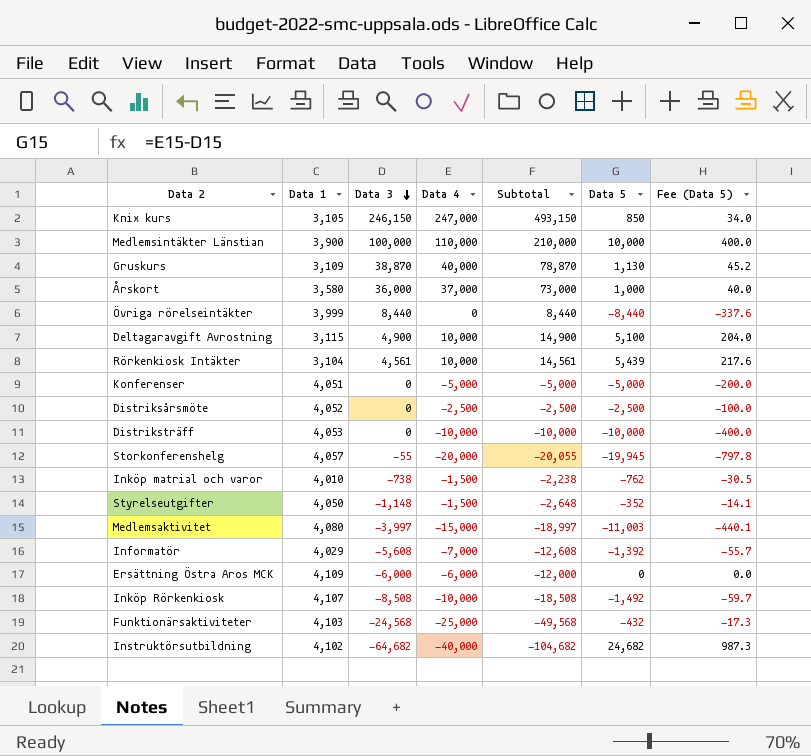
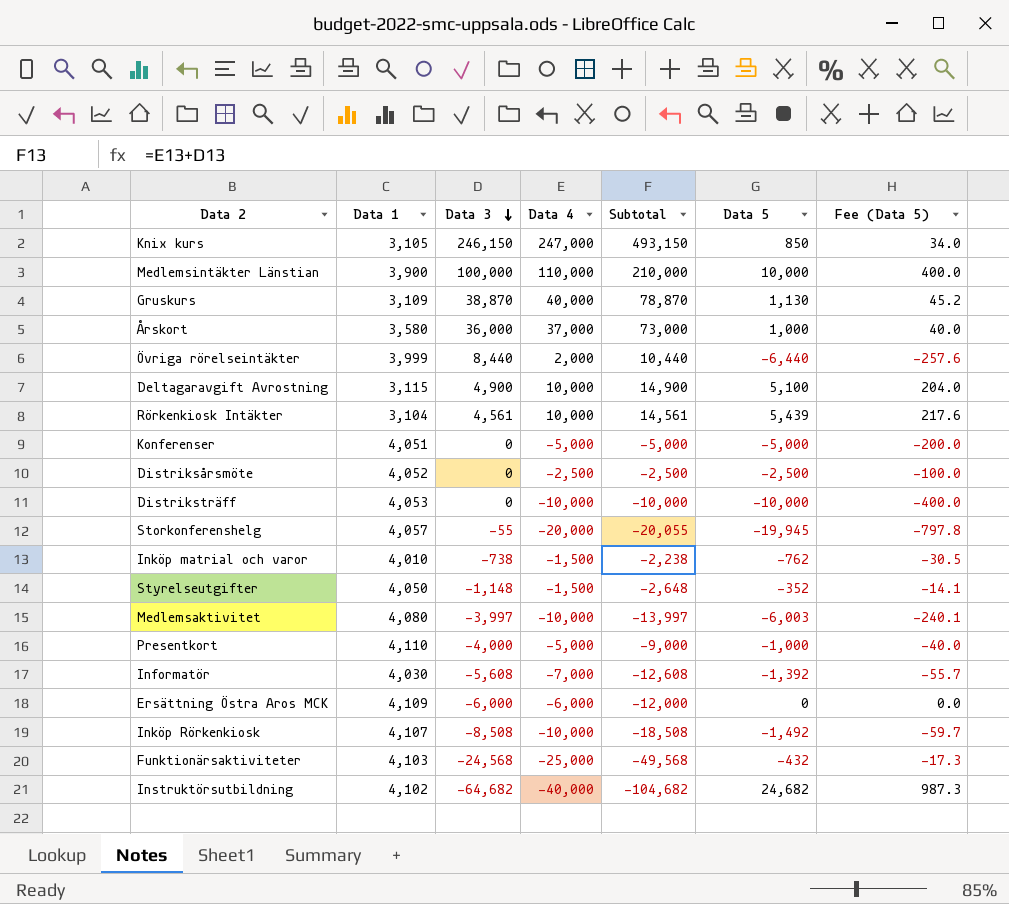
Övriga rörelseintäkter | Data 4: 0 -> 2,000
Övriga rörelseintäkter | Subtotal: 8,440 -> 10,440
Övriga rörelseintäkter | Data 5: -8,440 -> -6,440
Övriga rörelseintäkter | Fee (Data 5): -337.6 -> -257.6
Medlemsaktivitet | Data 4: -15,000 -> -10,000
Medlemsaktivitet | Subtotal: -18,997 -> -13,997
Medlemsaktivitet | Data 5: -11,003 -> -6,003
Medlemsaktivitet | Fee (Data 5): -440.1 -> -240.1
row Presentkort: none -> 4,110 | -4,000 | -5,000 | -9,000 | -1,000 | -40.0
Informatör | Data 1: 4,029 -> 4,030

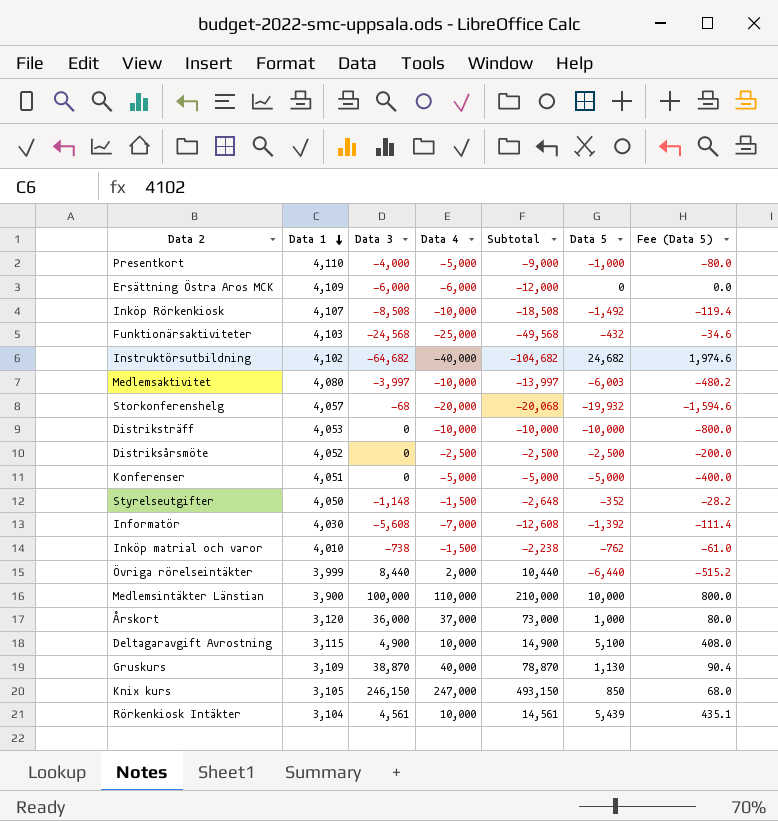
row order: Data 3 descending -> Data 1 descending
column Fee (Data 5) | formula: [Data 5] * 0.04 -> [Data 5] * 0.08
Storkonferenshelg | Data 3: -55 -> -68
Storkonferenshelg | Subtotal: -20,055 -> -20,068
Storkonferenshelg | Data 5: -19,945 -> -19,932
Årskort | Data 1: 3,580 -> 3,120

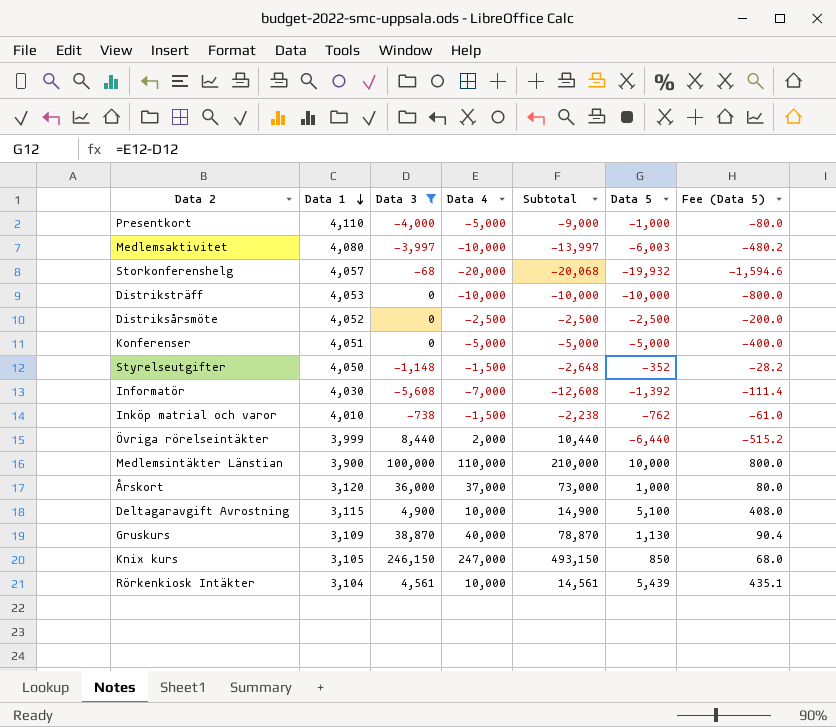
filter: none -> Data 3 >= -5,608

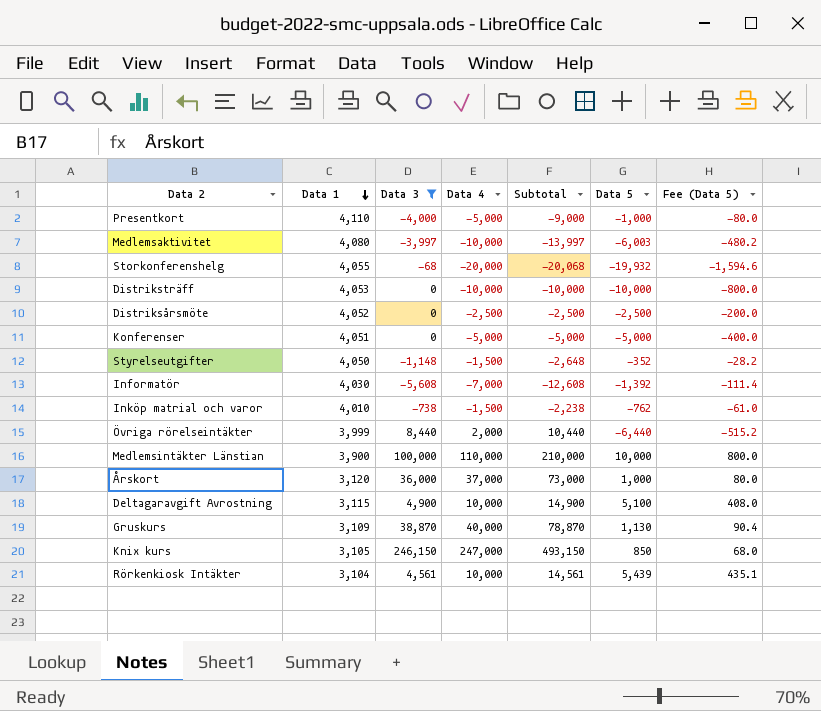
Storkonferenshelg | Data 1: 4,057 -> 4,055

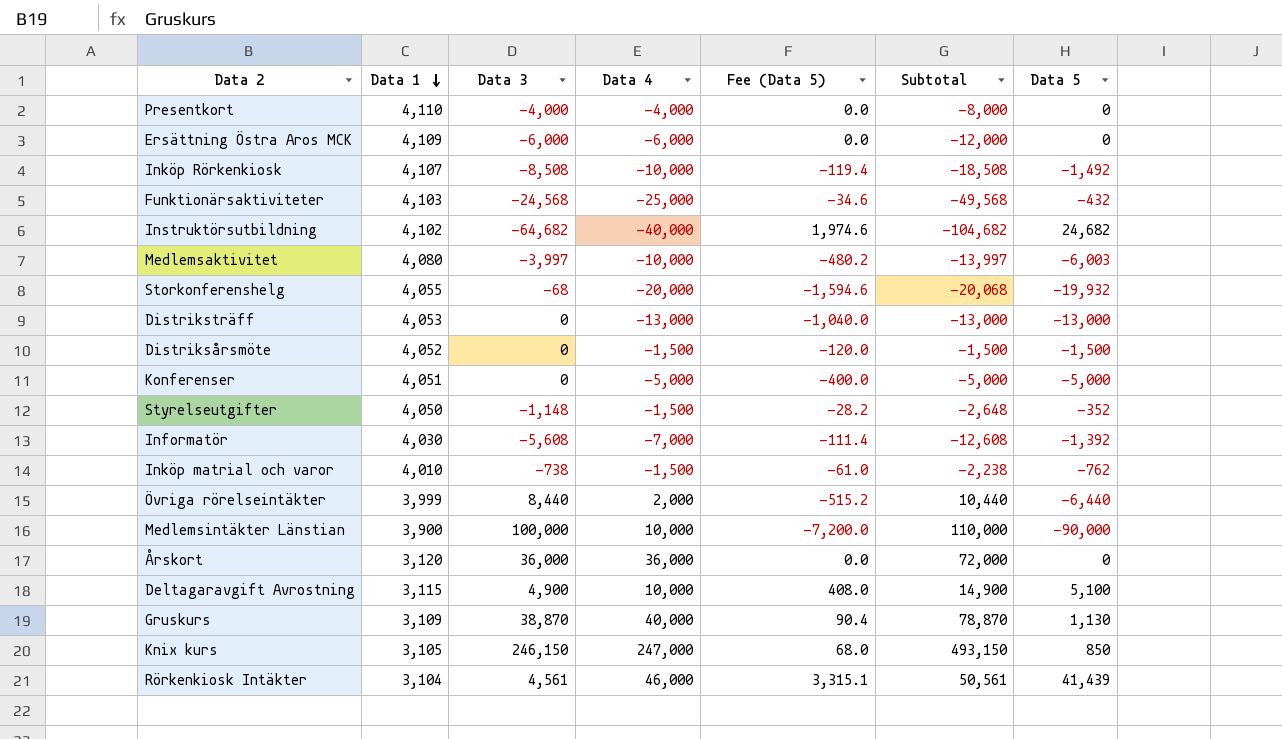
filter: Data 3 >= -5,608 -> none
column Fee (Data 5) | position: 7 -> 5
Presentkort | Data 4: -5,000 -> -4,000
Presentkort | Fee (Data 5): -80.0 -> 0.0
Presentkort | Subtotal: -9,000 -> -8,000
Presentkort | Data 5: -1,000 -> 0
Distriksträff | Data 4: -10,000 -> -13,000
Distriksträff | Fee (Data 5): -800.0 -> -1,040.0
Distriksträff | Subtotal: -10,000 -> -13,000
Distriksträff | Data 5: -10,000 -> -13,000
Distriksårsmöte | Data 4: -2,500 -> -1,500
Distriksårsmöte | Fee (Data 5): -200.0 -> -120.0
Distriksårsmöte | Subtotal: -2,500 -> -1,500
Distriksårsmöte | Data 5: -2,500 -> -1,500
Medlemsintäkter Länstian | Data 4: 110,000 -> 10,000
Medlemsintäkter Länstian | Fee (Data 5): 800.0 -> -7,200.0
Medlemsintäkter Länstian | Subtotal: 210,000 -> 110,000
Medlemsintäkter Länstian | Data 5: 10,000 -> -90,000
Årskort | Data 4: 37,000 -> 36,000
Årskort | Fee (Data 5): 80.0 -> 0.0
Årskort | Subtotal: 73,000 -> 72,000
Årskort | Data 5: 1,000 -> 0
Rörkenkiosk Intäkter | Data 4: 10,000 -> 46,000
Rörkenkiosk Intäkter | Fee (Data 5): 435.1 -> 3,315.1
Rörkenkiosk Intäkter | Subtotal: 14,561 -> 50,561
Rörkenkiosk Intäkter | Data 5: 5,439 -> 41,439

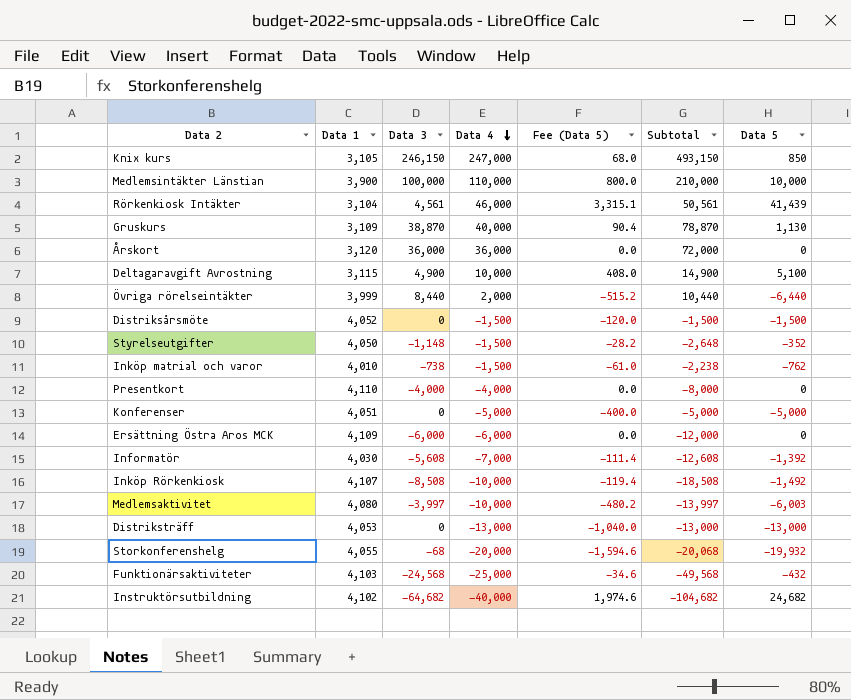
row order: Data 1 descending -> Data 4 descending
Medlemsintäkter Länstian | Data 4: 10,000 -> 110,000
Medlemsintäkter Länstian | Fee (Data 5): -7,200.0 -> 800.0
Medlemsintäkter Länstian | Subtotal: 110,000 -> 210,000
Medlemsintäkter Länstian | Data 5: -90,000 -> 10,000

